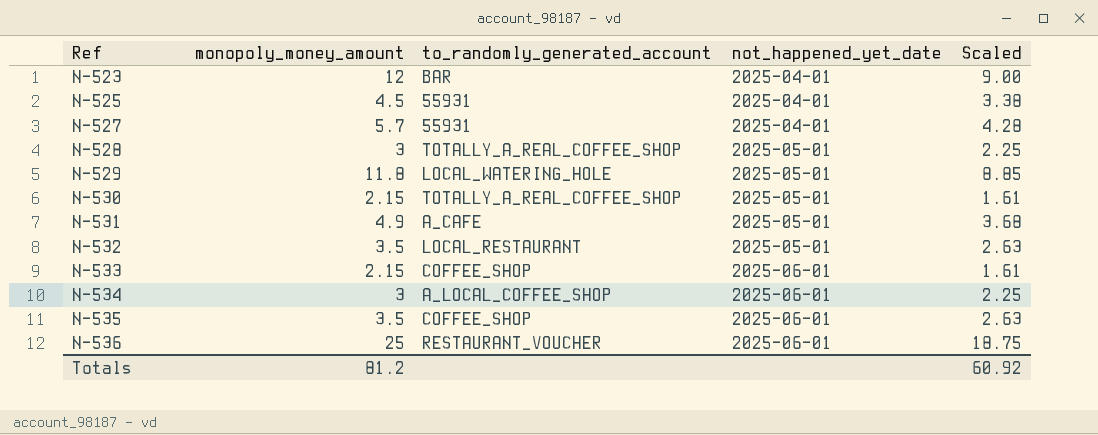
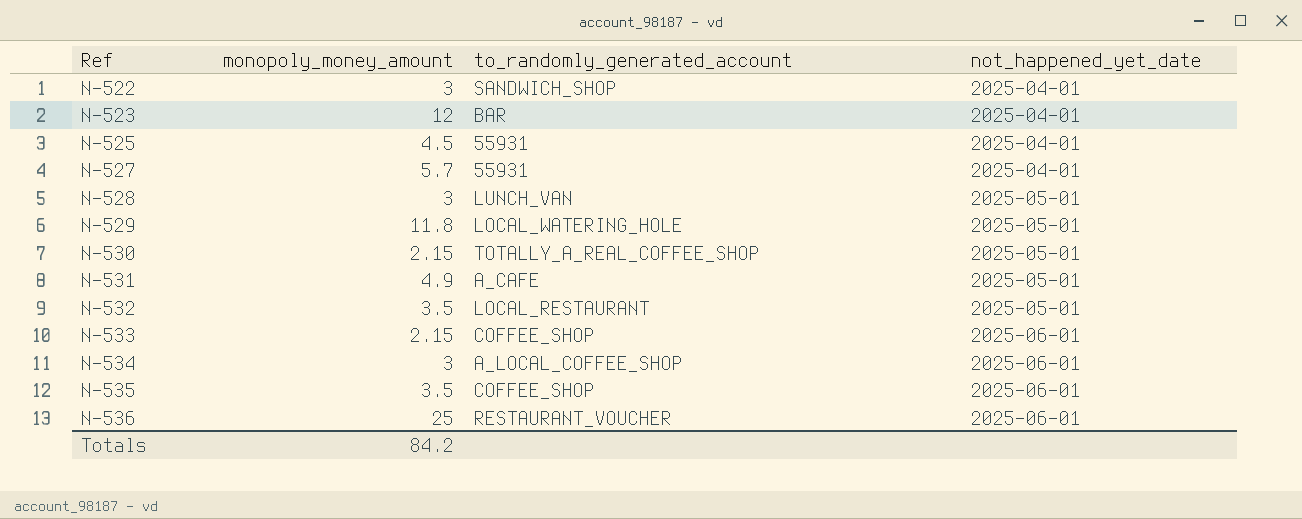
column Scaled | formula: [monopoly_money_amount] * 0.75 -> none
row N-522: none -> 3 | SANDWICH_SHOP | 2025-04-01
N-528 | to_randomly_generated_account: TOTALLY_A_REAL_COFFEE_SHOP -> LUNCH_VAN
Totals | monopoly_money_amount: 81.2 -> 84.2

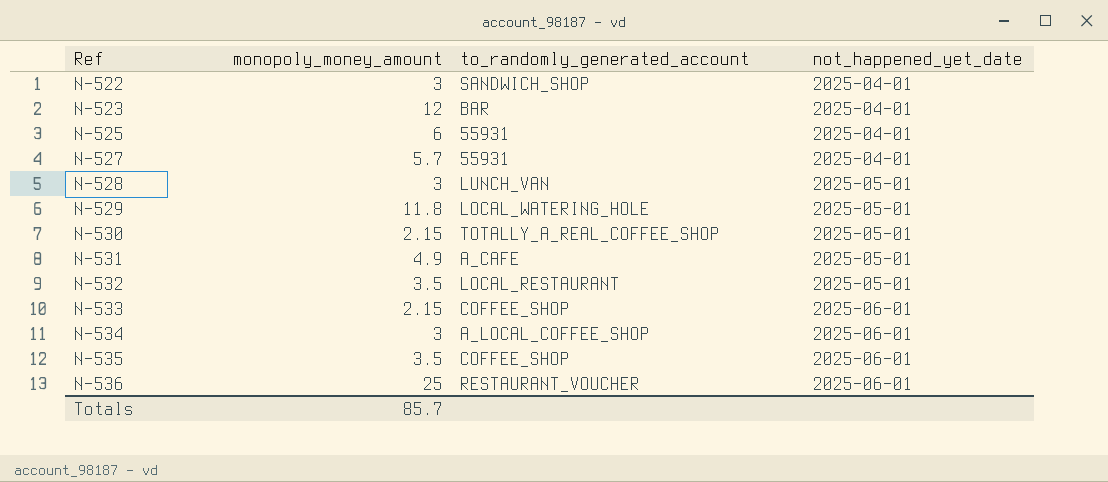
N-525 | monopoly_money_amount: 4.5 -> 6
Totals | monopoly_money_amount: 84.2 -> 85.7

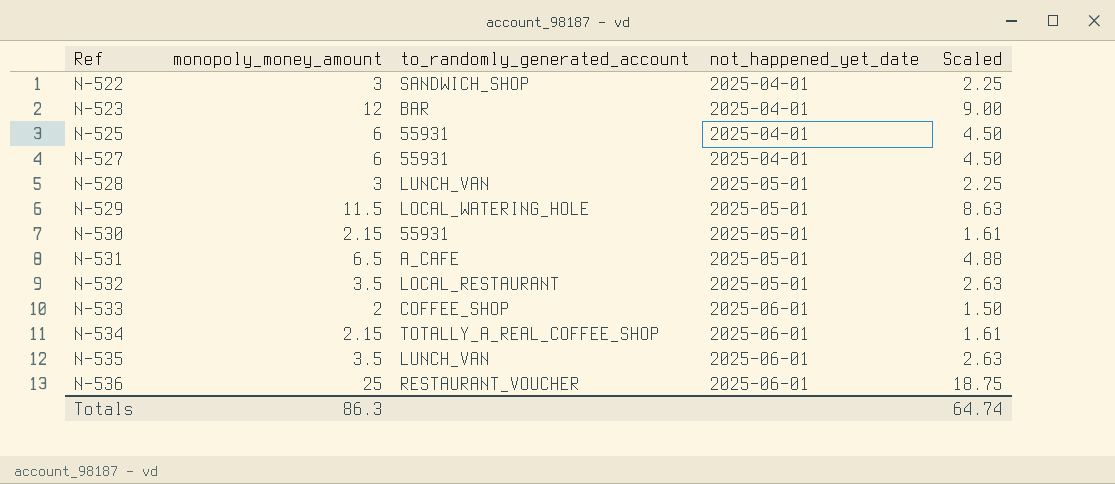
column Scaled | formula: none -> [monopoly_money_amount] * 0.75
N-527 | monopoly_money_amount: 5.7 -> 6
N-529 | monopoly_money_amount: 11.8 -> 11.5
N-530 | to_randomly_generated_account: TOTALLY_A_REAL_COFFEE_SHOP -> 55931
N-531 | monopoly_money_amount: 4.9 -> 6.5
N-533 | monopoly_money_amount: 2.15 -> 2
N-534 | monopoly_money_amount: 3 -> 2.15
N-534 | to_randomly_generated_account: A_LOCAL_COFFEE_SHOP -> TOTALLY_A_REAL_COFFEE_SHOP
N-535 | to_randomly_generated_account: COFFEE_SHOP -> LUNCH_VAN
Totals | monopoly_money_amount: 85.7 -> 86.3

